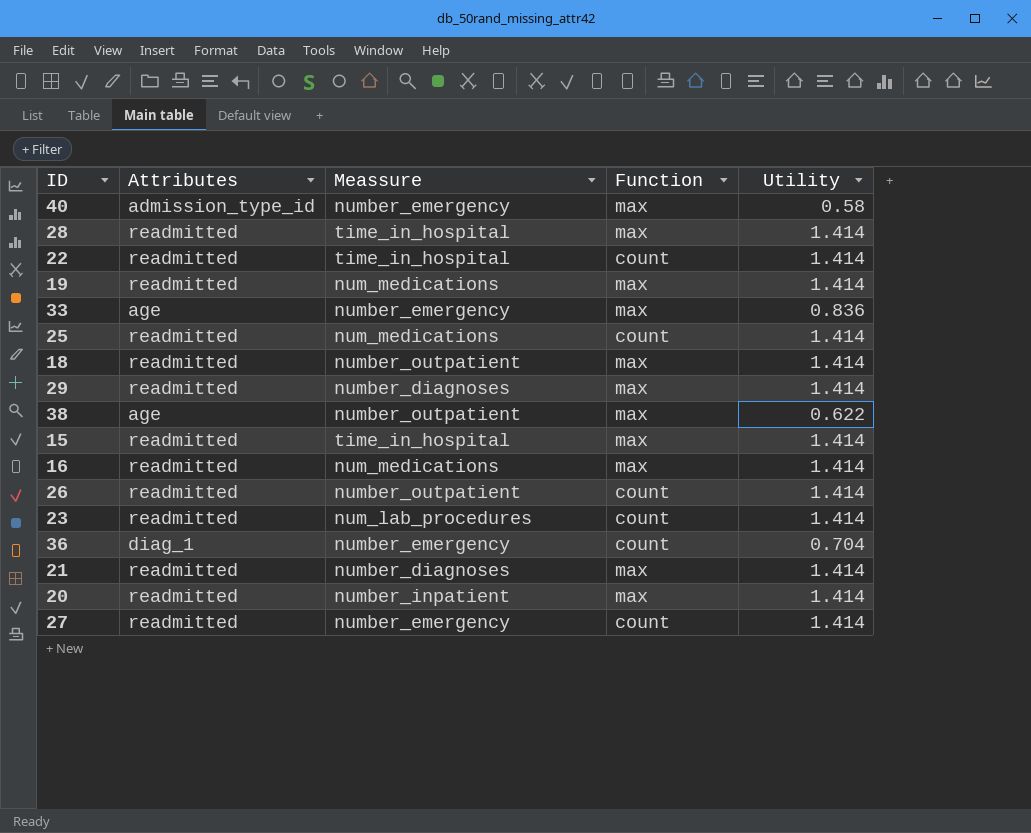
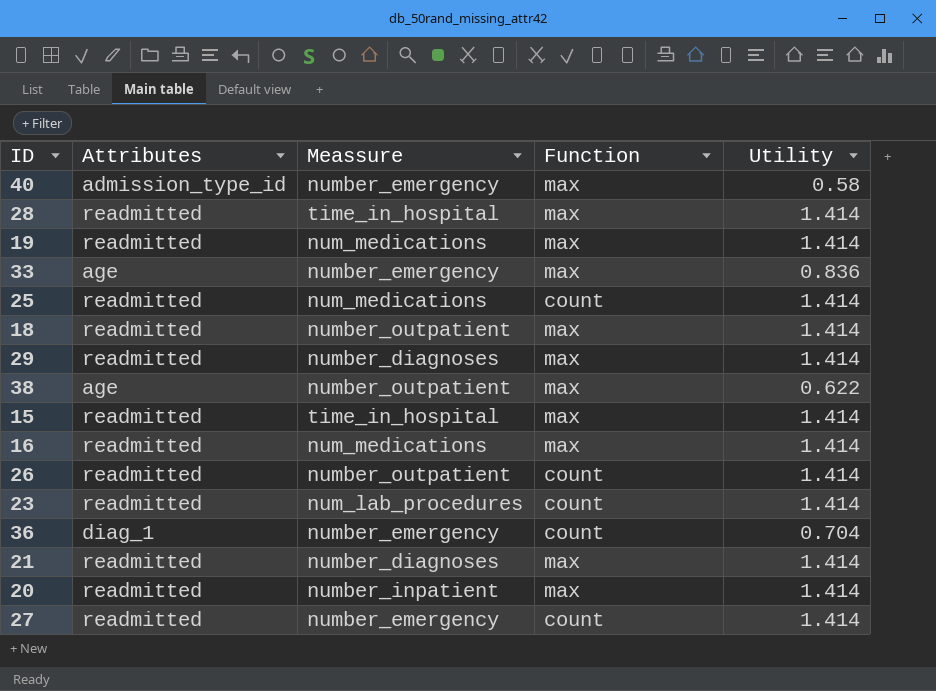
row 22: readmitted | time_in_hospital | count | 1.414 -> none

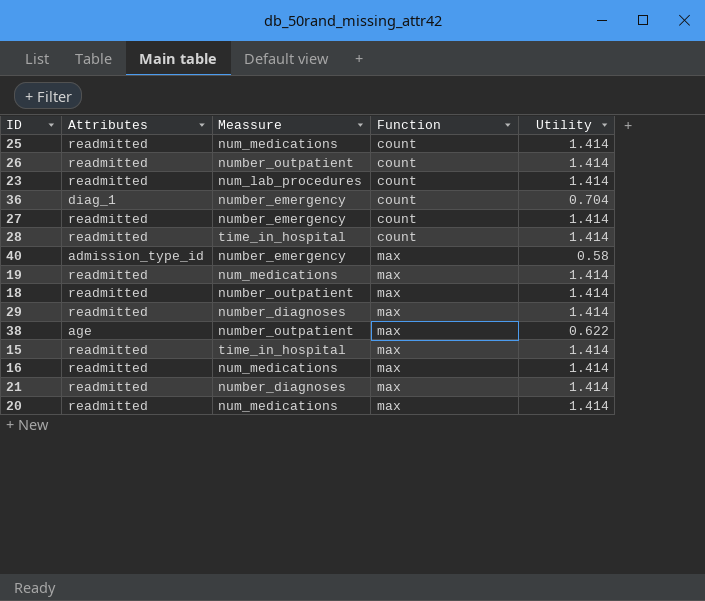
row order: none -> Function ascending
row 33: age | number_emergency | max | 0.836 -> none
28 | Function: max -> count
20 | Meassure: number_inpatient -> num_medications

